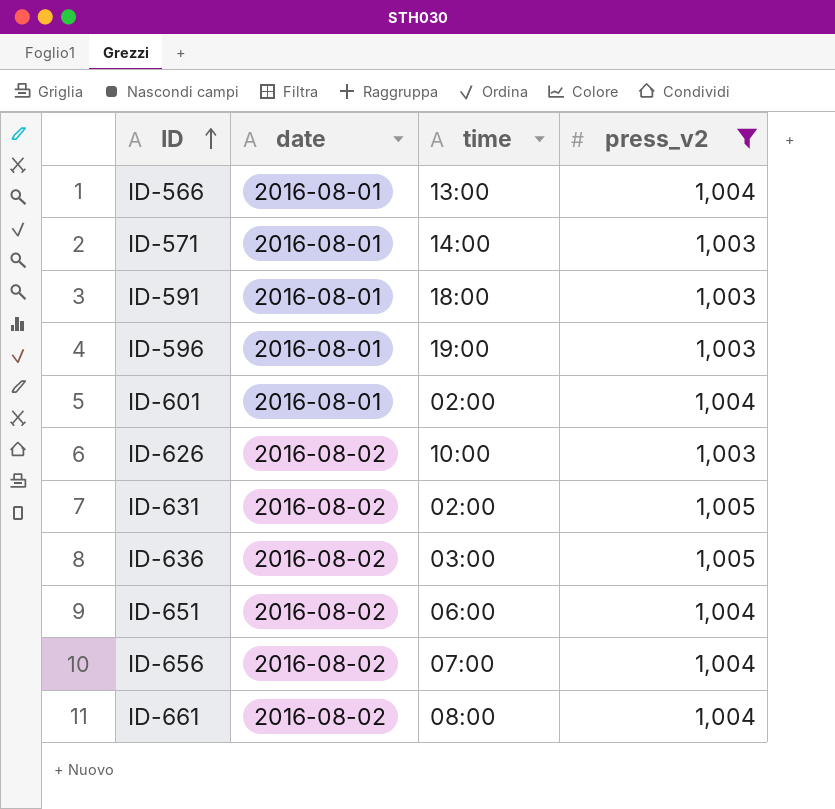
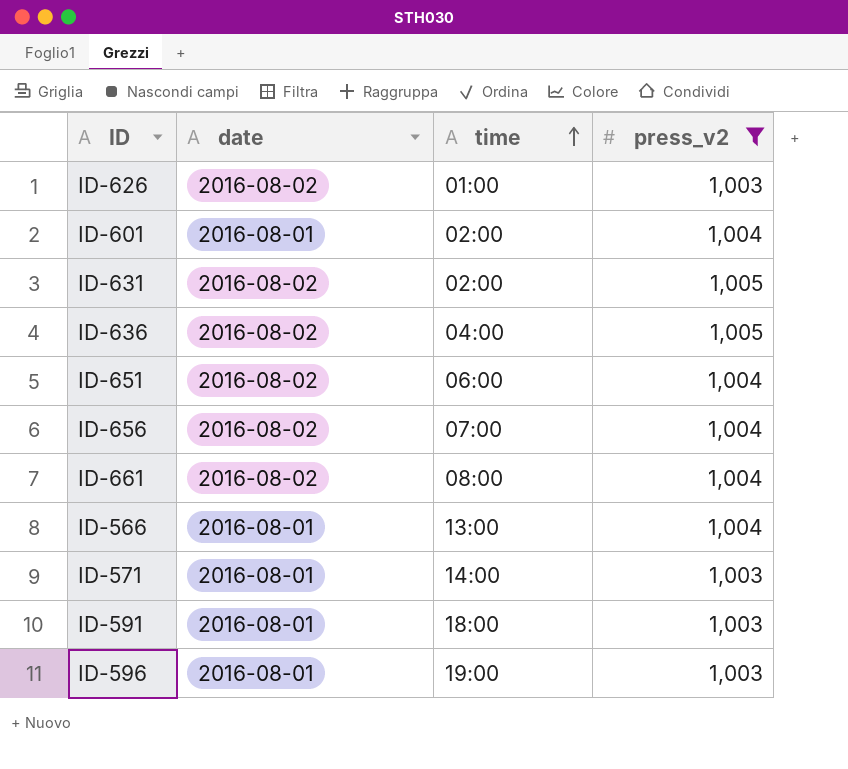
row order: ID ascending -> time ascending
ID-626 | time: 10:00 -> 01:00
ID-636 | time: 03:00 -> 04:00

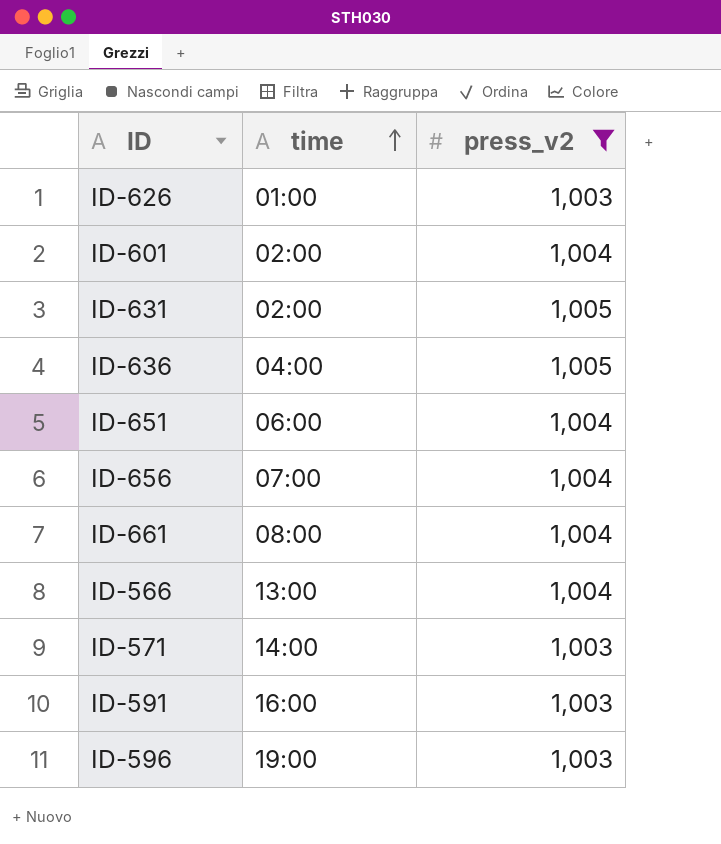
column date | position: 2 -> none
ID-591 | time: 18:00 -> 16:00

